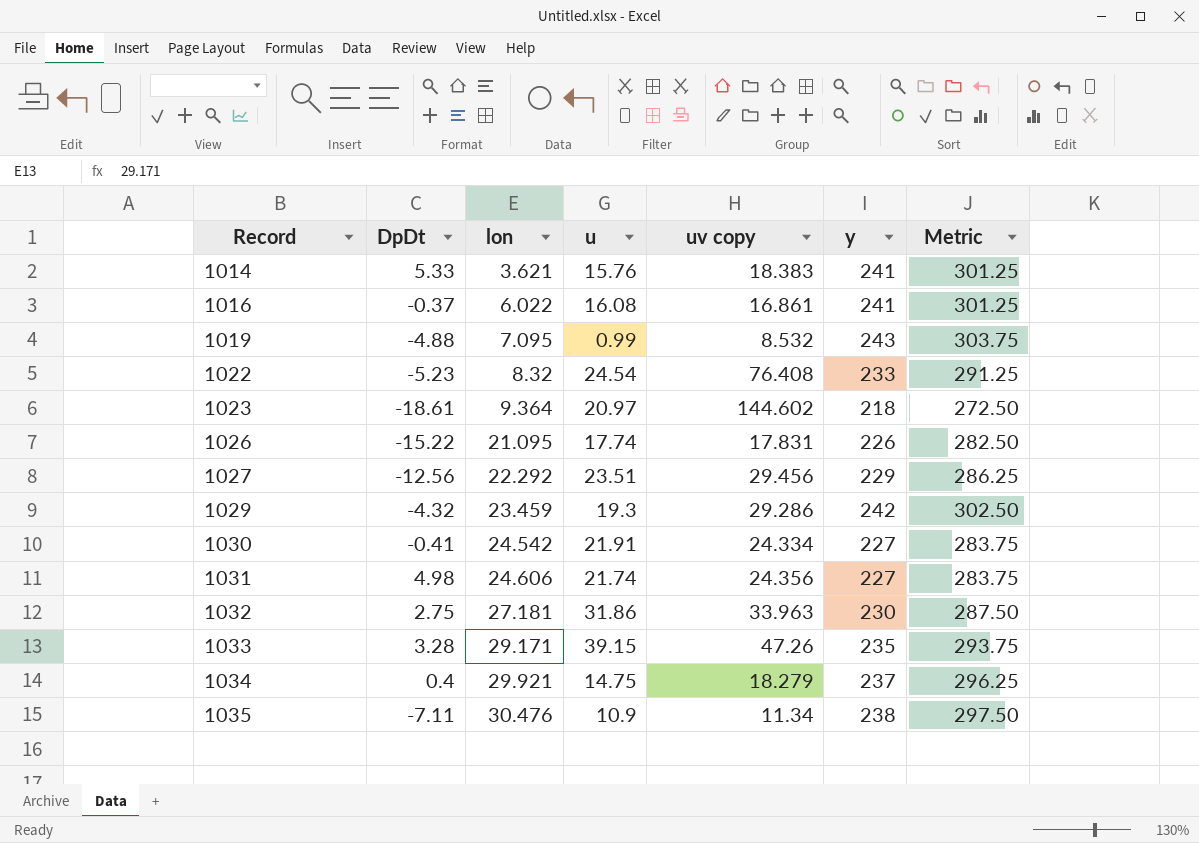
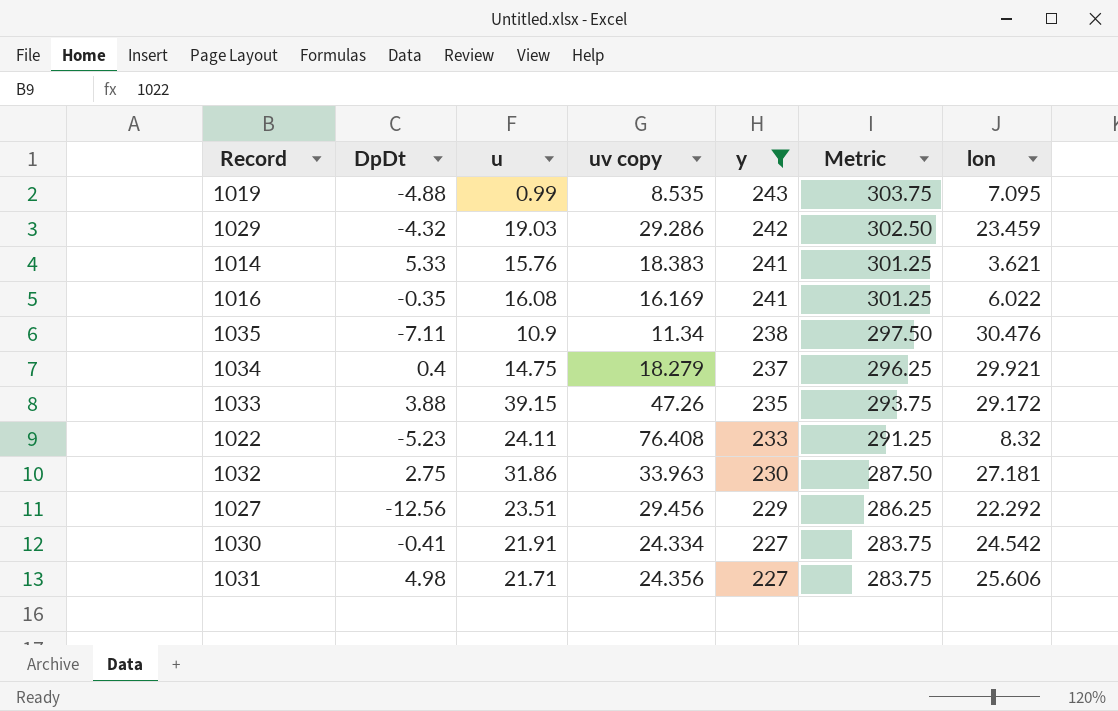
filter: none -> y >= 227
row order: Record ascending -> y descending
column lon | position: 3 -> 7
1019 | uv copy: 8.532 -> 8.535
1029 | u: 19.3 -> 19.03
1016 | DpDt: -0.37 -> -0.35
1016 | uv copy: 16.861 -> 16.169
1033 | DpDt: 3.28 -> 3.88
1033 | lon: 29.171 -> 29.172
1022 | u: 24.54 -> 24.11
1031 | u: 21.74 -> 21.71
1031 | lon: 24.606 -> 25.606

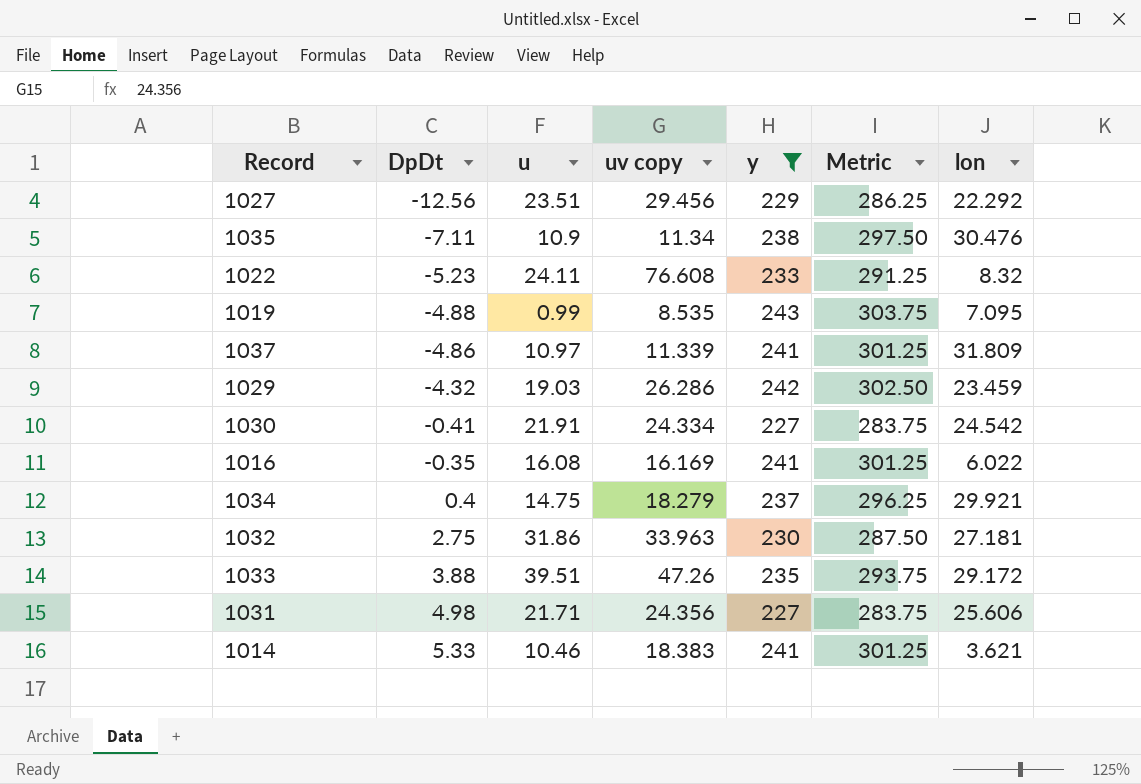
row order: y descending -> DpDt ascending
1022 | uv copy: 76.408 -> 76.608
row 1037: none -> -4.86 | 10.97 | 11.339 | 241 | 301.25 | 31.809
1029 | uv copy: 29.286 -> 26.286
1033 | u: 39.15 -> 39.51
1014 | u: 15.76 -> 10.46

